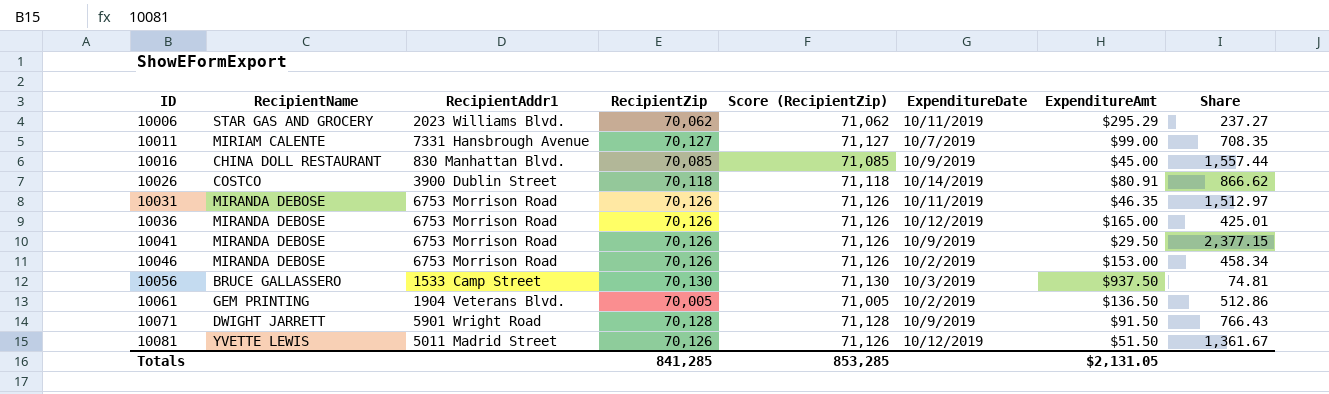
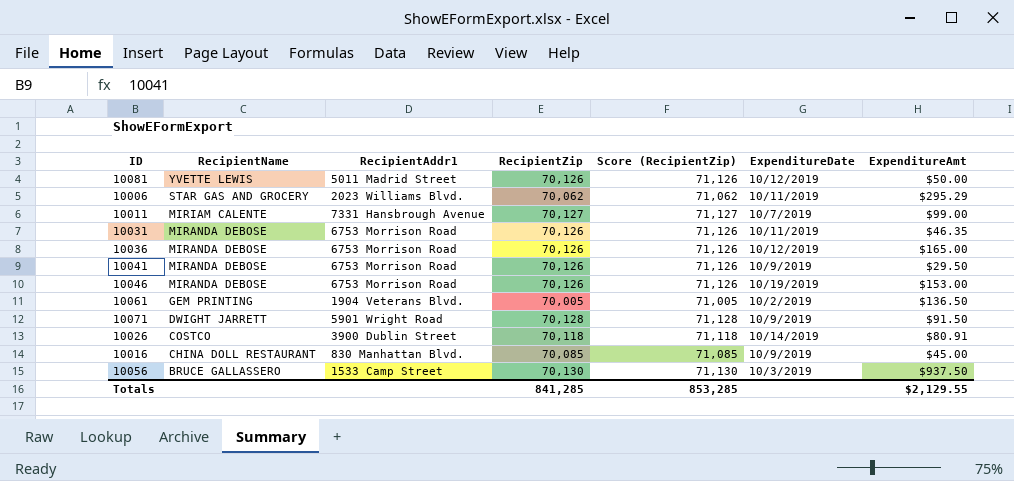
row order: ID ascending -> RecipientName descending
column Share | formula: [RecipientZip] / [ExpenditureAmt] -> none
10081 | ExpenditureAmt: $51.50 -> $50.00
10046 | ExpenditureDate: 10/2/2019 -> 10/19/2019
Totals | ExpenditureAmt: $2,131.05 -> $2,129.55

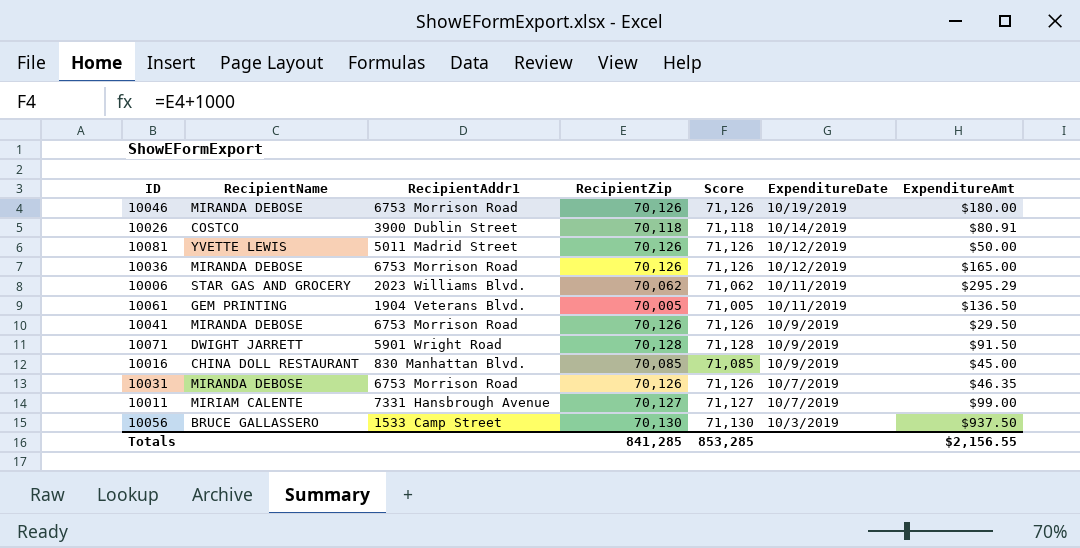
row order: RecipientName descending -> ExpenditureDate descending
column name: Score (RecipientZip) -> Score
10046 | ExpenditureAmt: $153.00 -> $180.00
10061 | ExpenditureDate: 10/2/2019 -> 10/11/2019
10031 | ExpenditureDate: 10/11/2019 -> 10/7/2019
Totals | ExpenditureAmt: $2,129.55 -> $2,156.55

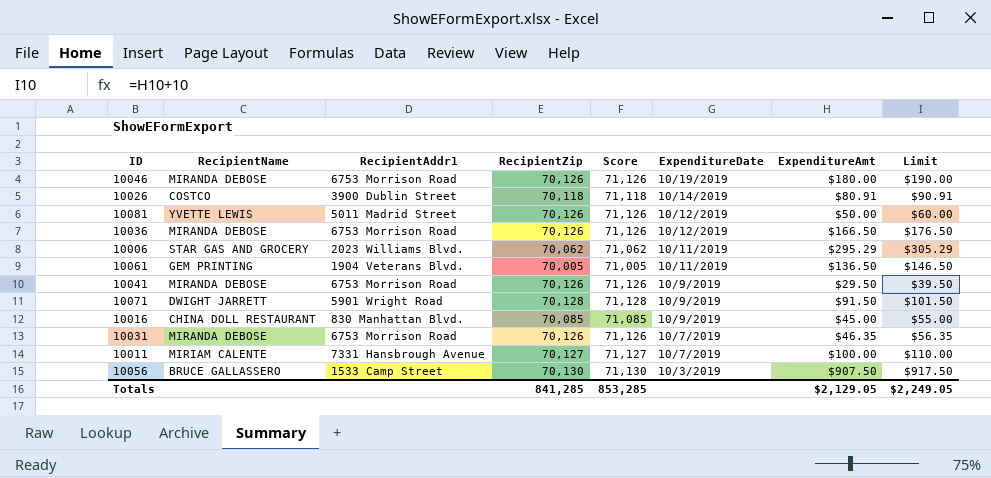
column Limit | formula: none -> [ExpenditureAmt] + 10
10036 | ExpenditureAmt: $165.00 -> $166.50
10011 | ExpenditureAmt: $99.00 -> $100.00
10056 | ExpenditureAmt: $937.50 -> $907.50
Totals | ExpenditureAmt: $2,156.55 -> $2,129.05

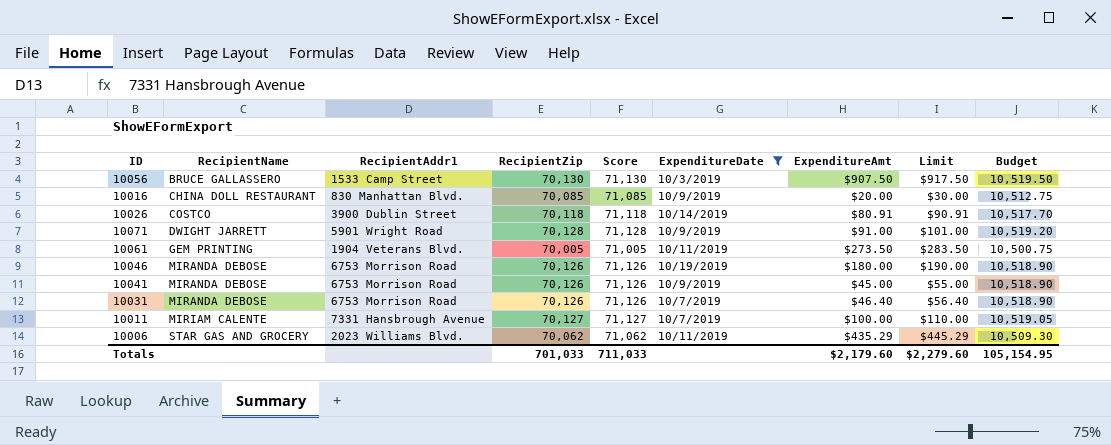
filter: none -> ExpenditureDate != 10/12/2019
row order: ExpenditureDate descending -> RecipientName ascending
column Budget | formula: none -> [RecipientZip] * 0.15
10016 | ExpenditureAmt: $45.00 -> $20.00
10016 | Limit: $55.00 -> $30.00
10071 | ExpenditureAmt: $91.50 -> $91.00
10071 | Limit: $101.50 -> $101.00
10061 | ExpenditureAmt: $136.50 -> $273.50
10061 | Limit: $146.50 -> $283.50
10041 | ExpenditureAmt: $29.50 -> $45.00
10041 | Limit: $39.50 -> $55.00
10031 | ExpenditureAmt: $46.35 -> $46.40
10031 | Limit: $56.35 -> $56.40
10006 | ExpenditureAmt: $295.29 -> $435.29
10006 | Limit: $305.29 -> $445.29
Totals | RecipientZip: 841,285 -> 701,033
Totals | Score: 853,285 -> 711,033
Totals | ExpenditureAmt: $2,129.05 -> $2,179.60
Totals | Limit: $2,249.05 -> $2,279.60

